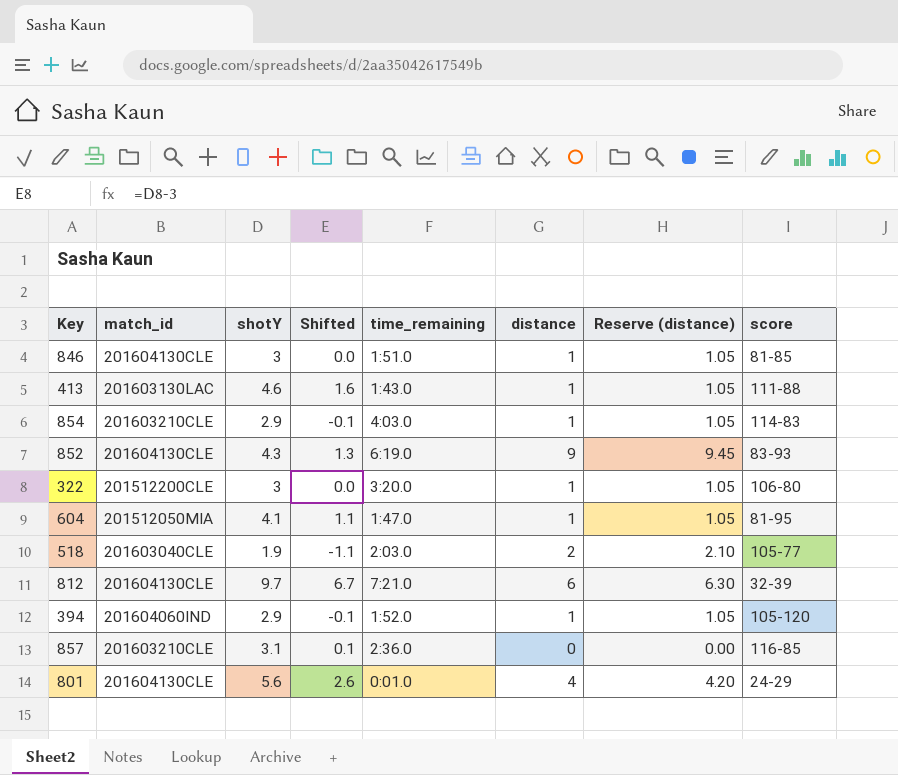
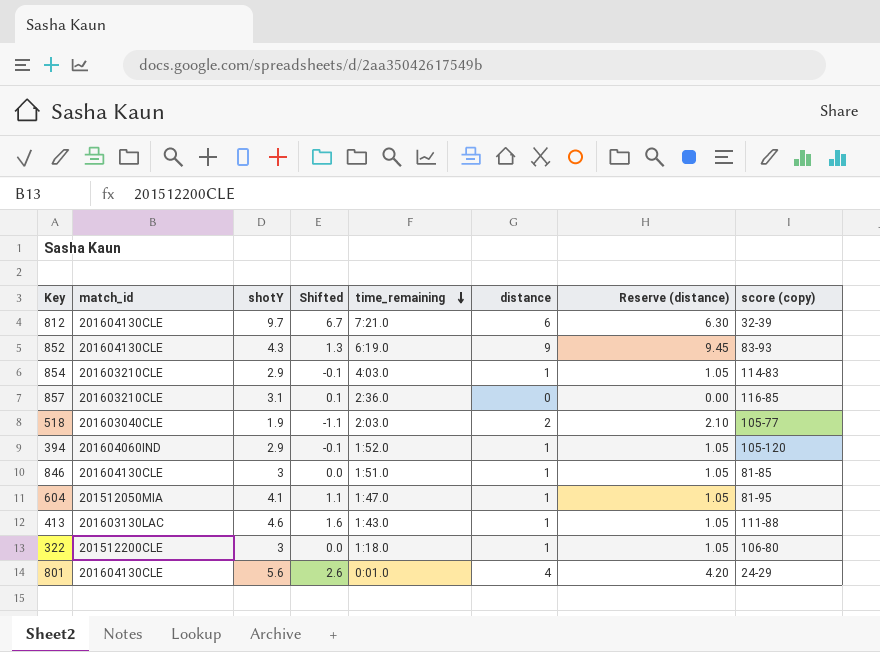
row order: none -> time_remaining descending
column name: score -> score (copy)
322 | time_remaining: 3:20.0 -> 1:18.0

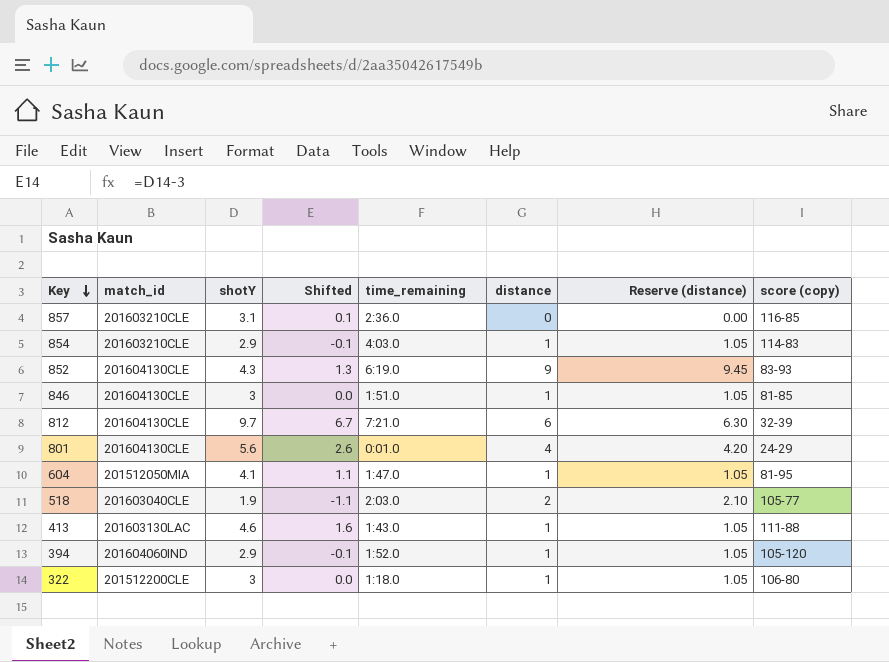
row order: time_remaining descending -> Key descending

